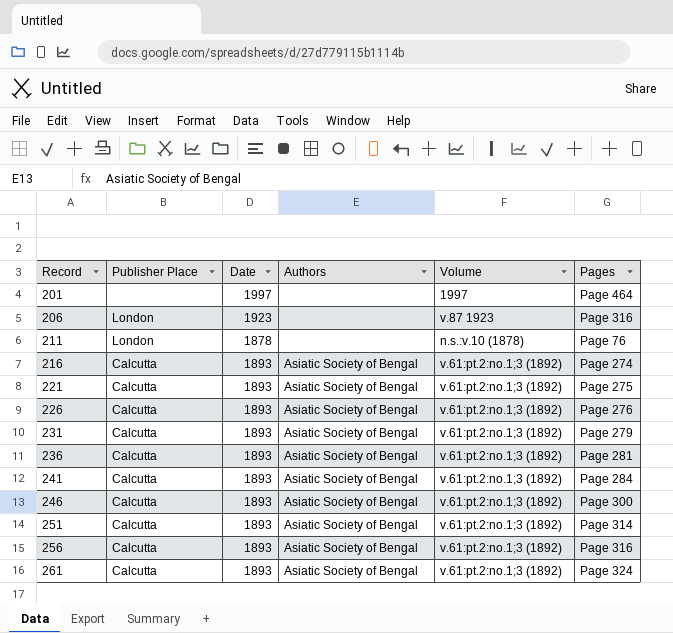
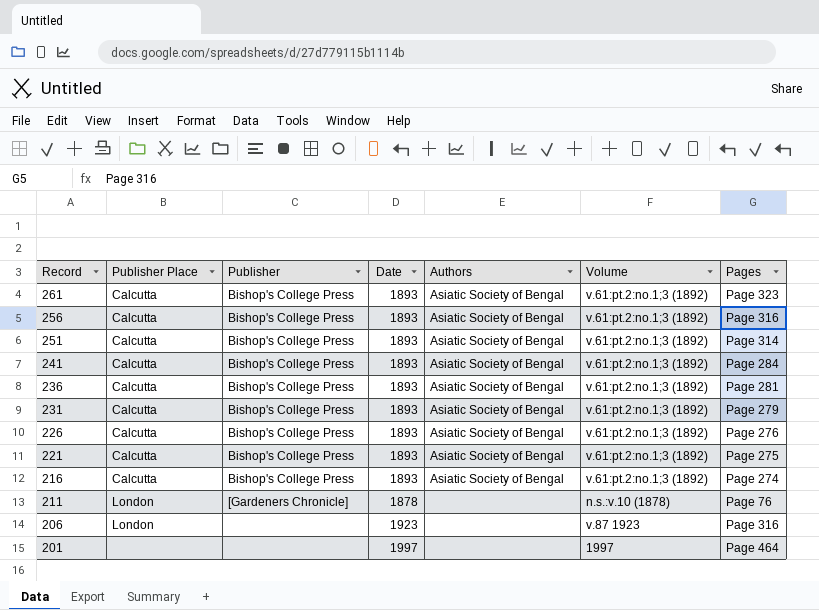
row order: Record ascending -> Record descending
column Publisher | position: none -> 3
row 246: Calcutta | 1893 | Asiatic Society of Bengal | v.61:pt.2:no.1;3 (1892) | Page 300 -> none
261 | Pages: Page 324 -> Page 323

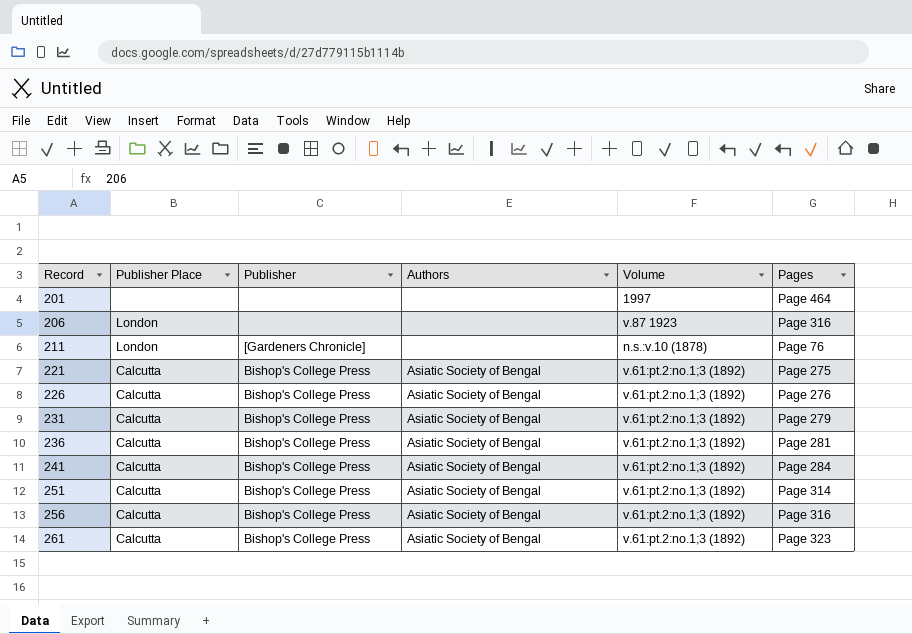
row order: Record descending -> Record ascending
column Date | position: 4 -> none
row 216: Calcutta | Bishop's College Press | 1893 | Asiatic Society of Bengal | v.61:pt.2:no.1;3 (1892) | Page 274 -> none

